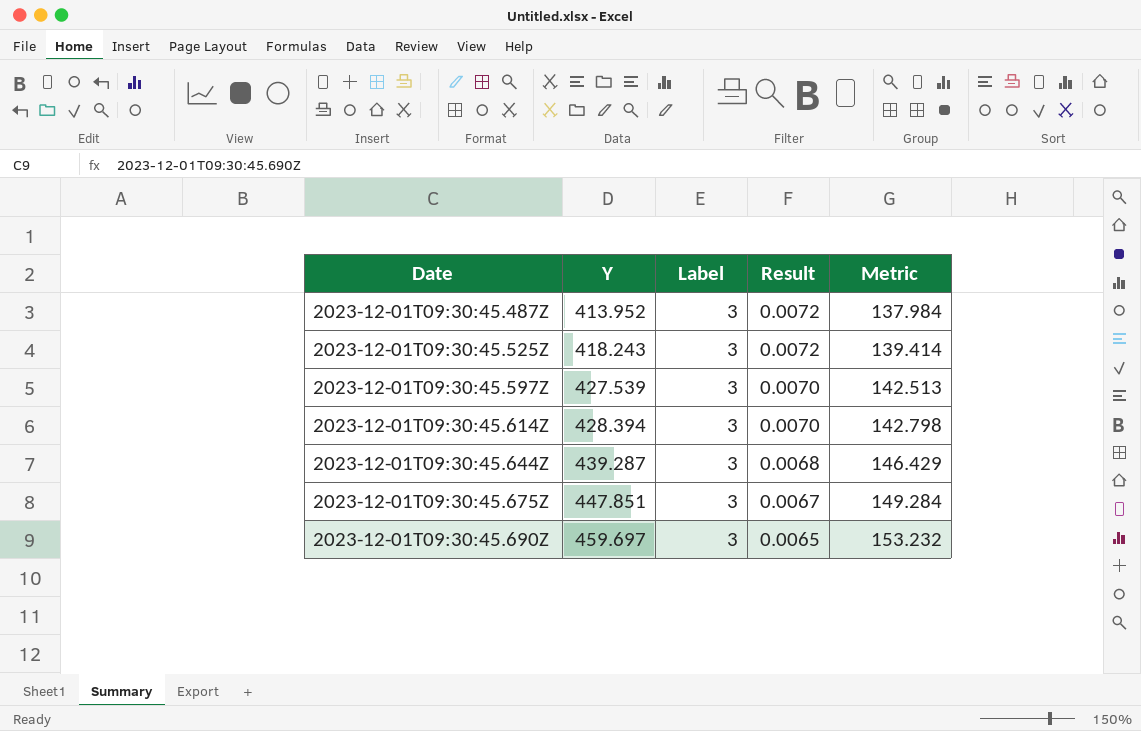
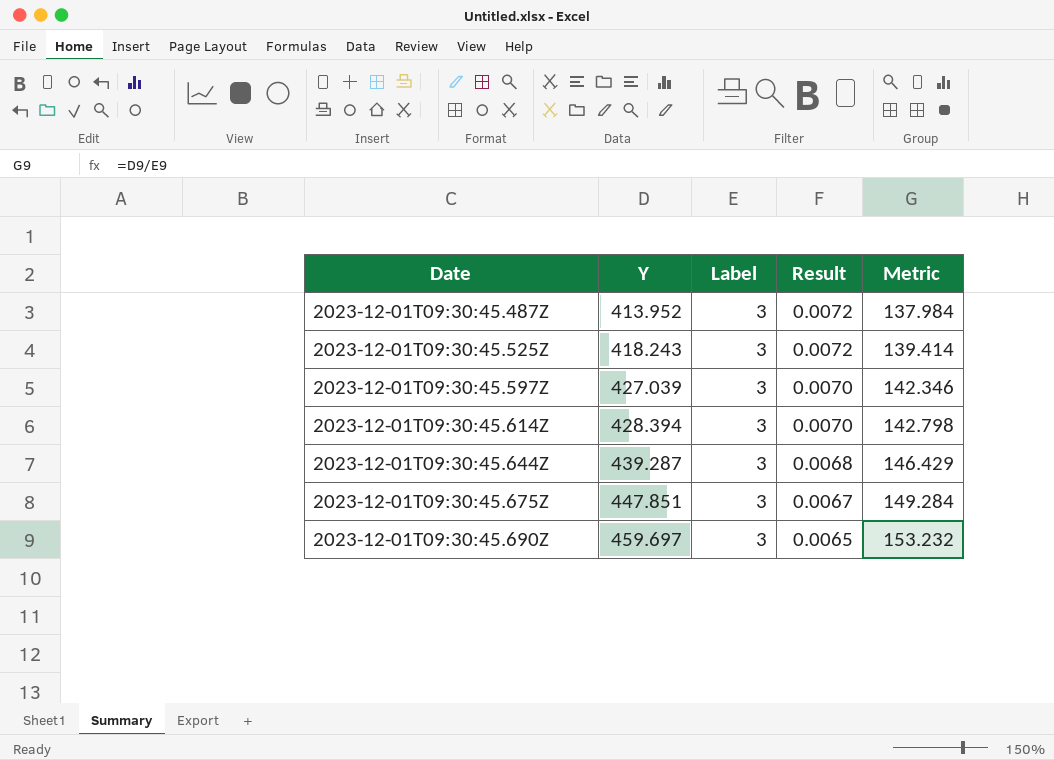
2023-12-01T09:30:45.597Z | Y: 427.539 -> 427.039
2023-12-01T09:30:45.597Z | Metric: 142.513 -> 142.346

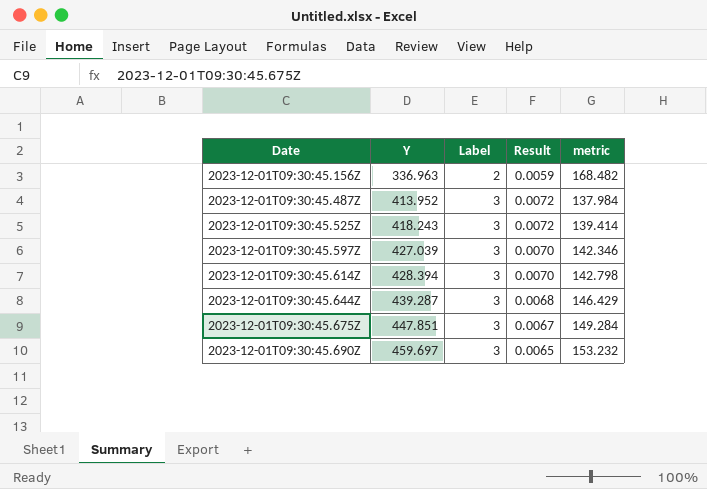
column name: Metric -> metric
row 2023-12-01T09:30:45.156Z: none -> 336.963 | 2 | 0.0059 | 168.482

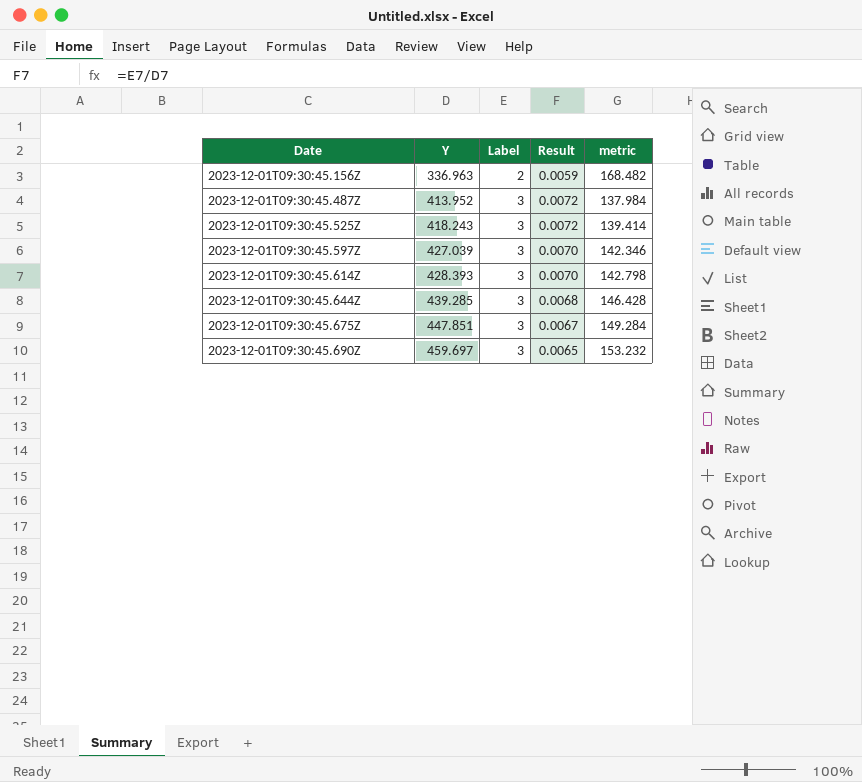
2023-12-01T09:30:45.614Z | Y: 428.394 -> 428.393
2023-12-01T09:30:45.644Z | Y: 439.287 -> 439.285
2023-12-01T09:30:45.644Z | metric: 146.429 -> 146.428

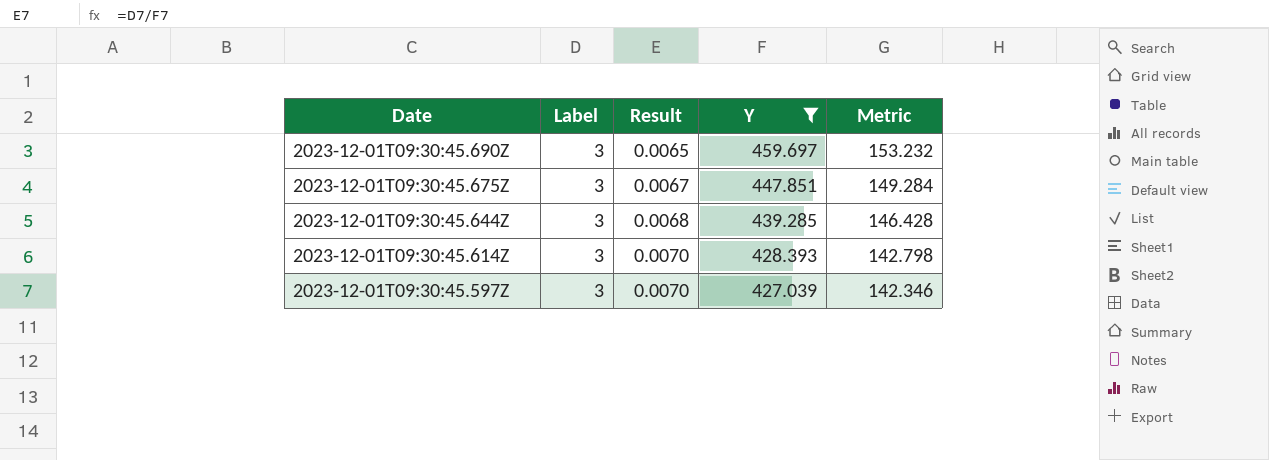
filter: none -> Y >= 427.039
row order: Date ascending -> Date descending
column Y | position: 2 -> 4
column name: metric -> Metric

